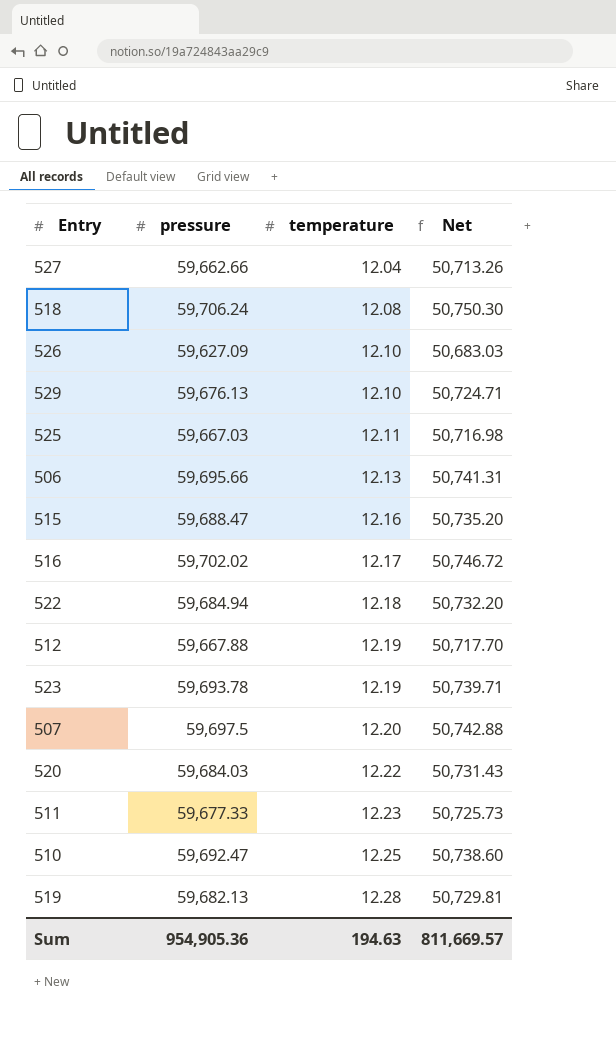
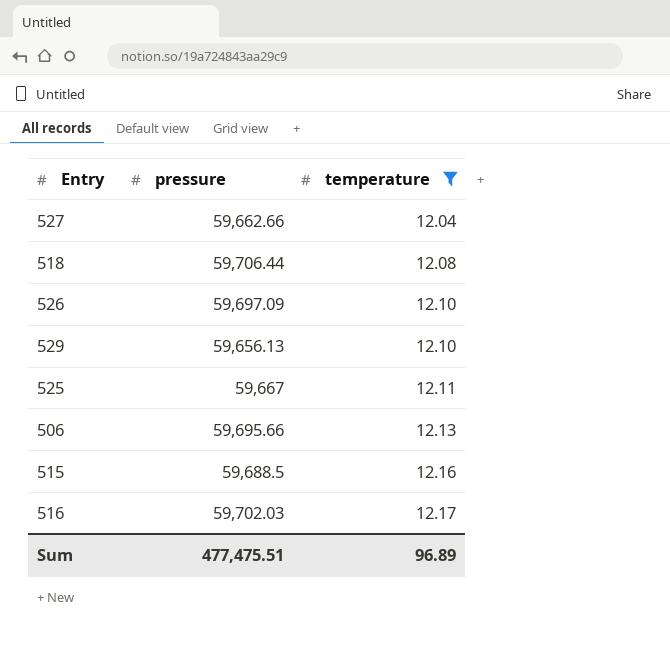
filter: none -> temperature <= 12.17
column Net | formula: [pressure] * 0.85 -> none
518 | pressure: 59,706.24 -> 59,706.44
526 | pressure: 59,627.09 -> 59,697.09
529 | pressure: 59,676.13 -> 59,656.13
525 | pressure: 59,667.03 -> 59,667
515 | pressure: 59,688.47 -> 59,688.5
516 | pressure: 59,702.02 -> 59,702.03
Sum | pressure: 954,905.36 -> 477,475.51
Sum | temperature: 194.63 -> 96.89

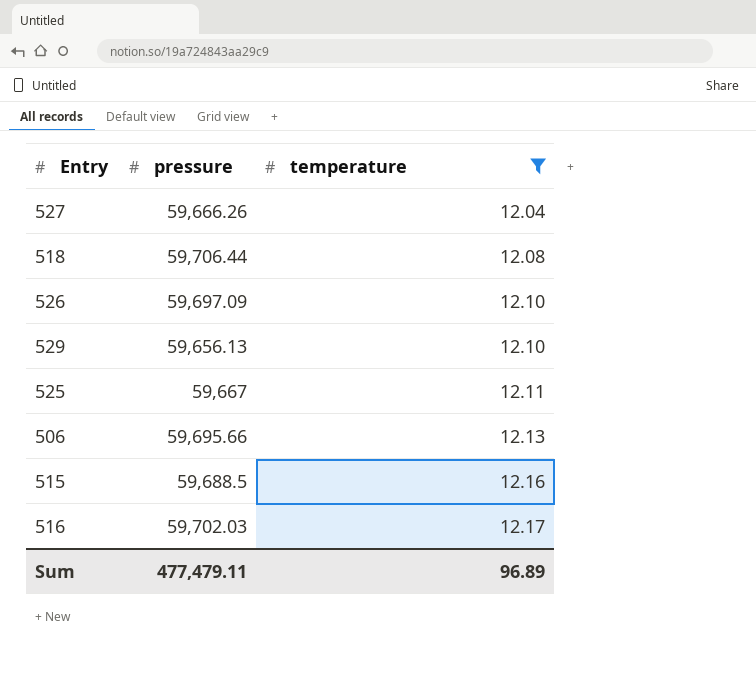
527 | pressure: 59,662.66 -> 59,666.26
Sum | pressure: 477,475.51 -> 477,479.11

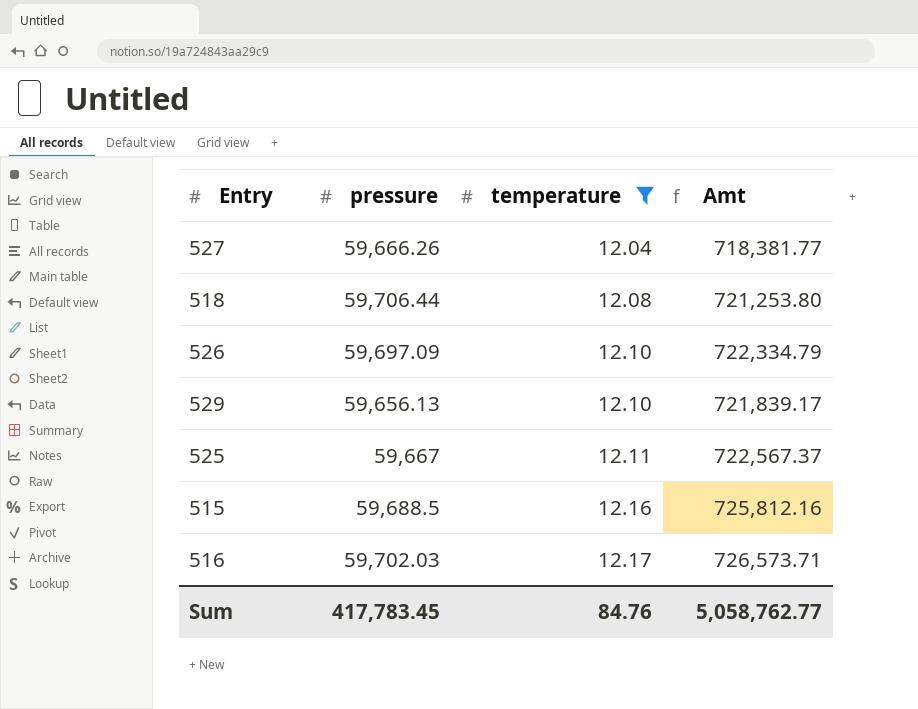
column Amt | formula: none -> [pressure] * [temperature]
row 506: 59,695.66 | 12.13 -> none
Sum | pressure: 477,479.11 -> 417,783.45
Sum | temperature: 96.89 -> 84.76

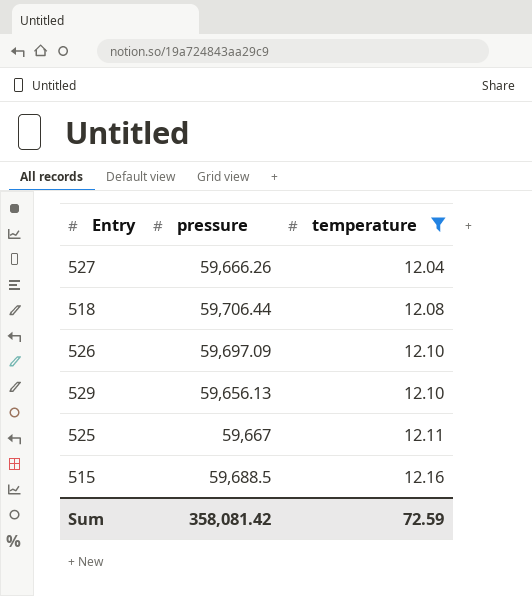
column Amt | formula: [pressure] * [temperature] -> none
row 516: 59,702.03 | 12.17 | 726,573.71 -> none
Sum | pressure: 417,783.45 -> 358,081.42
Sum | temperature: 84.76 -> 72.59

